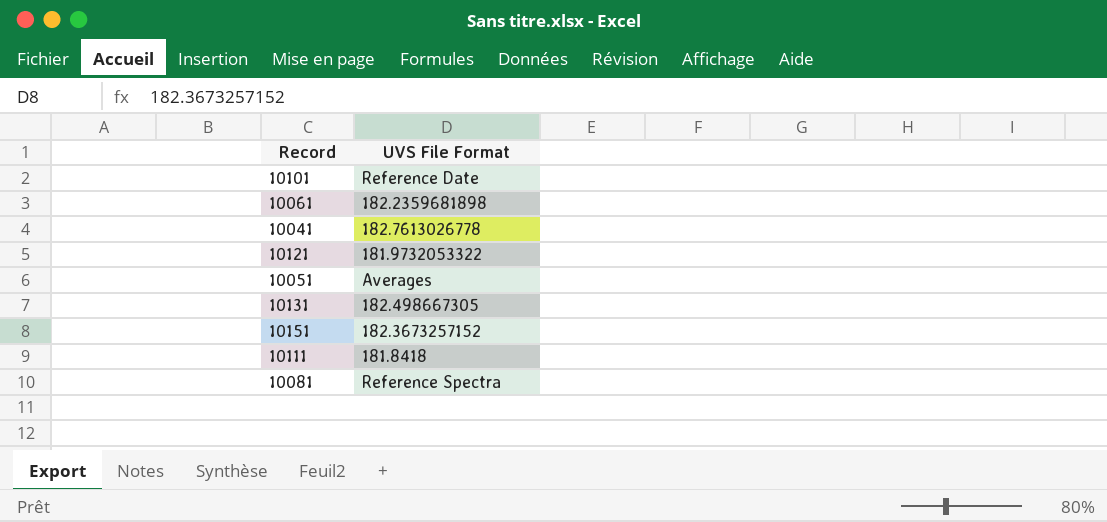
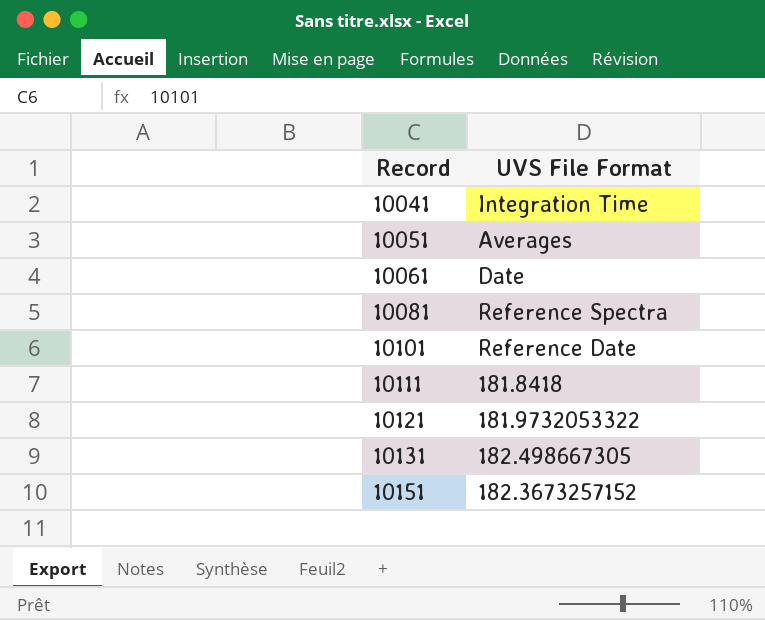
row order: none -> Record ascending
10041 | UVS File Format: 182.7613026778 -> Integration Time
10061 | UVS File Format: 182.2359681898 -> Date

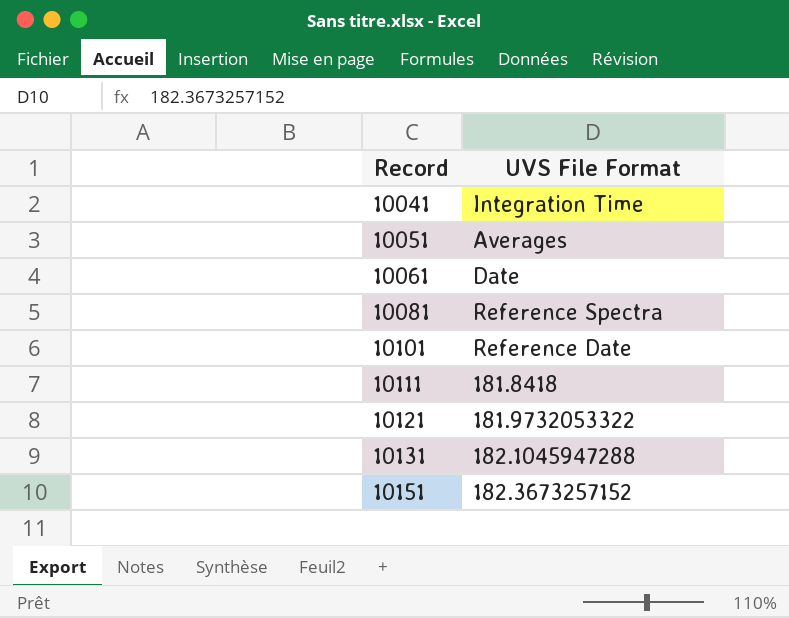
10131 | UVS File Format: 182.498667305 -> 182.1045947288

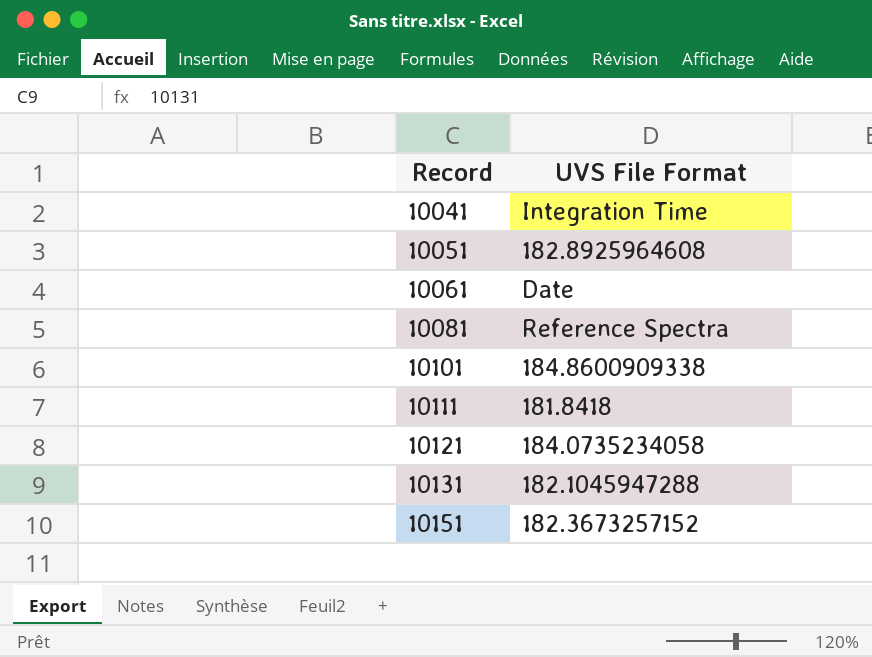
10051 | UVS File Format: Averages -> 182.8925964608
10101 | UVS File Format: Reference Date -> 184.8600909338
10121 | UVS File Format: 181.9732053322 -> 184.0735234058

